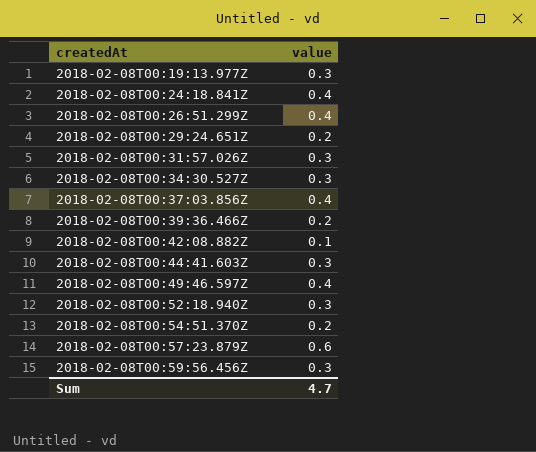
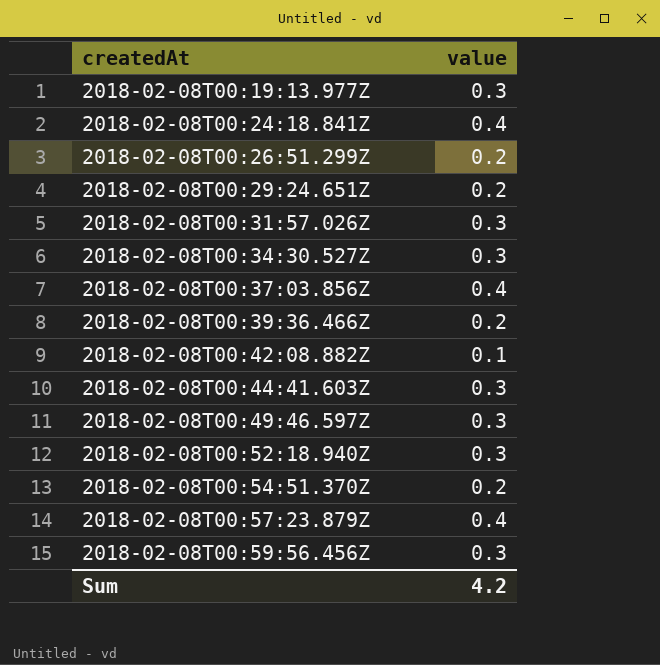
2018-02-08T00:26:51.299Z | value: 0.4 -> 0.2
2018-02-08T00:49:46.597Z | value: 0.4 -> 0.3
2018-02-08T00:57:23.879Z | value: 0.6 -> 0.4
Sum | value: 4.7 -> 4.2

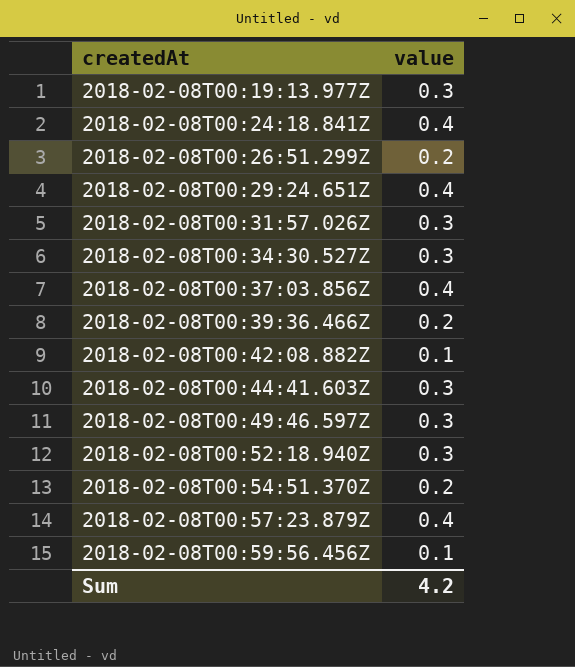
2018-02-08T00:29:24.651Z | value: 0.2 -> 0.4
2018-02-08T00:59:56.456Z | value: 0.3 -> 0.1

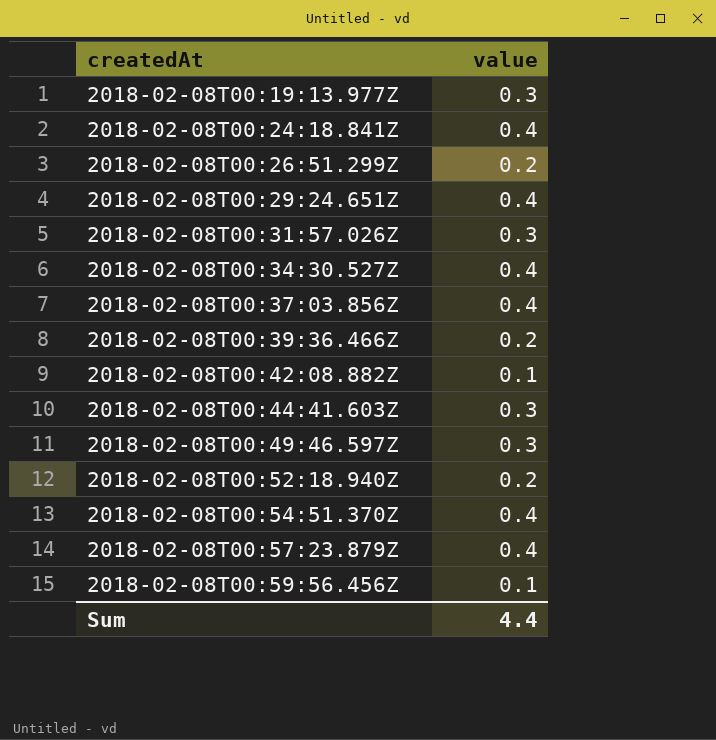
2018-02-08T00:34:30.527Z | value: 0.3 -> 0.4
2018-02-08T00:52:18.940Z | value: 0.3 -> 0.2
2018-02-08T00:54:51.370Z | value: 0.2 -> 0.4
Sum | value: 4.2 -> 4.4

